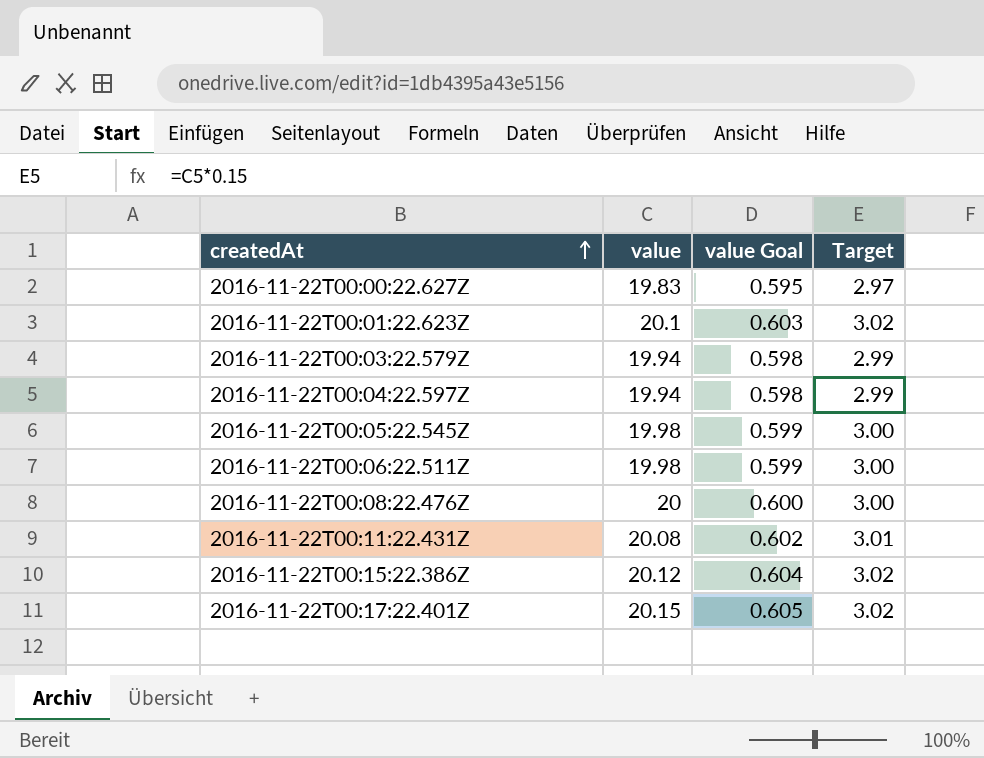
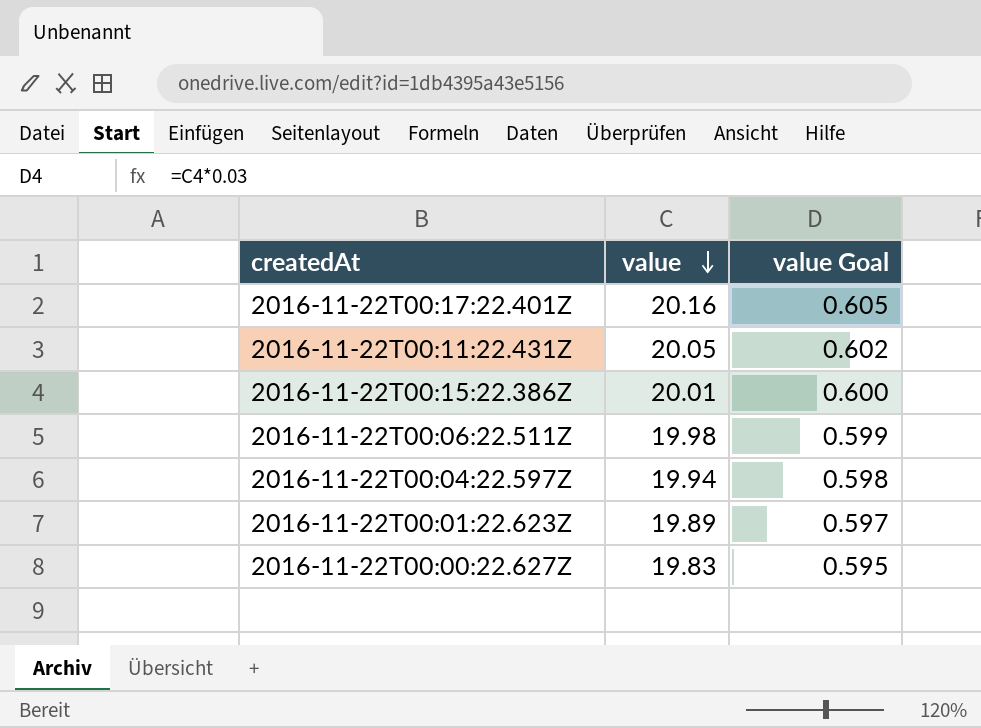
row order: createdAt ascending -> value descending
column Target | formula: [value] * 0.15 -> none
row 2016-11-22T00:03:22.579Z: 19.94 | 0.598 | 2.99 -> none
row 2016-11-22T00:05:22.545Z: 19.98 | 0.599 | 3.00 -> none
row 2016-11-22T00:08:22.476Z: 20 | 0.600 | 3.00 -> none
2016-11-22T00:17:22.401Z | value: 20.15 -> 20.16
2016-11-22T00:11:22.431Z | value: 20.08 -> 20.05
2016-11-22T00:15:22.386Z | value: 20.12 -> 20.01
2016-11-22T00:15:22.386Z | value Goal: 0.604 -> 0.600
2016-11-22T00:01:22.623Z | value: 20.1 -> 19.89
2016-11-22T00:01:22.623Z | value Goal: 0.603 -> 0.597

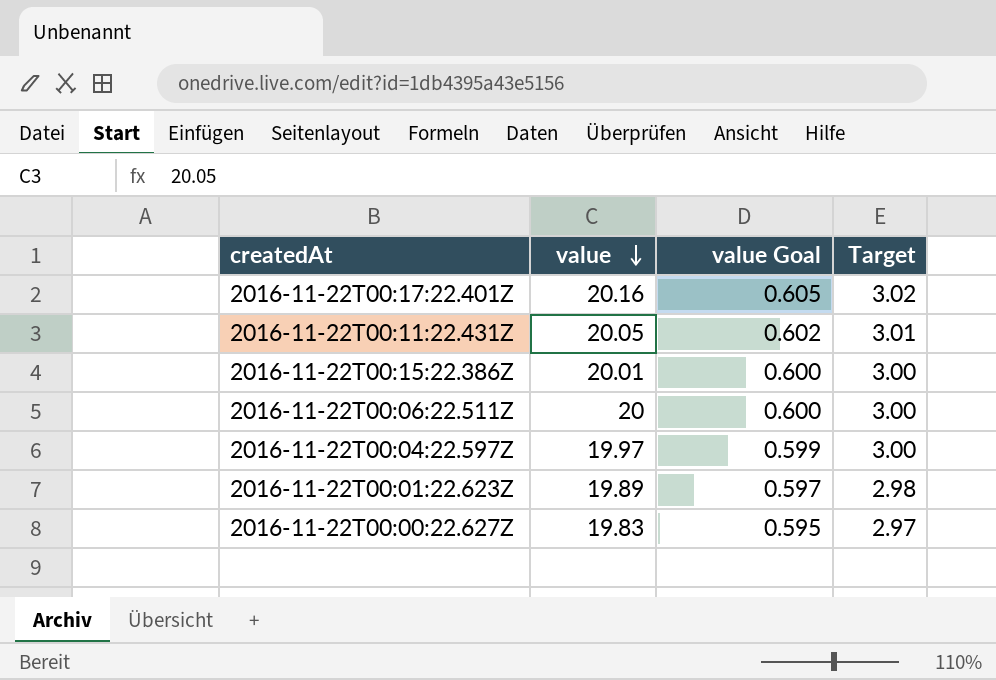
column Target | formula: none -> [value] * 0.15
2016-11-22T00:06:22.511Z | value: 19.98 -> 20
2016-11-22T00:06:22.511Z | value Goal: 0.599 -> 0.600
2016-11-22T00:04:22.597Z | value: 19.94 -> 19.97
2016-11-22T00:04:22.597Z | value Goal: 0.598 -> 0.599

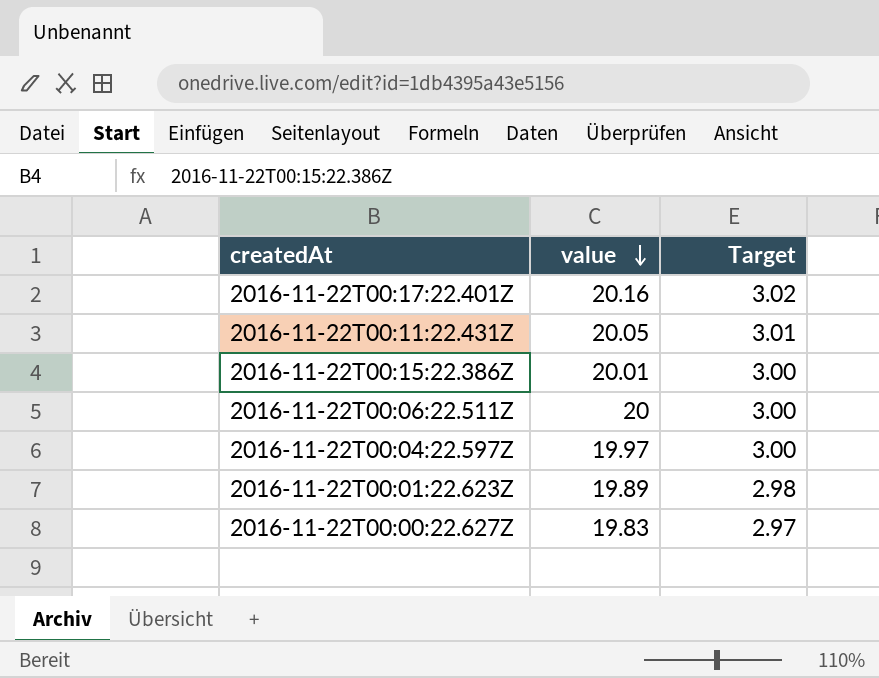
column value Goal | formula: [value] * 0.03 -> none

